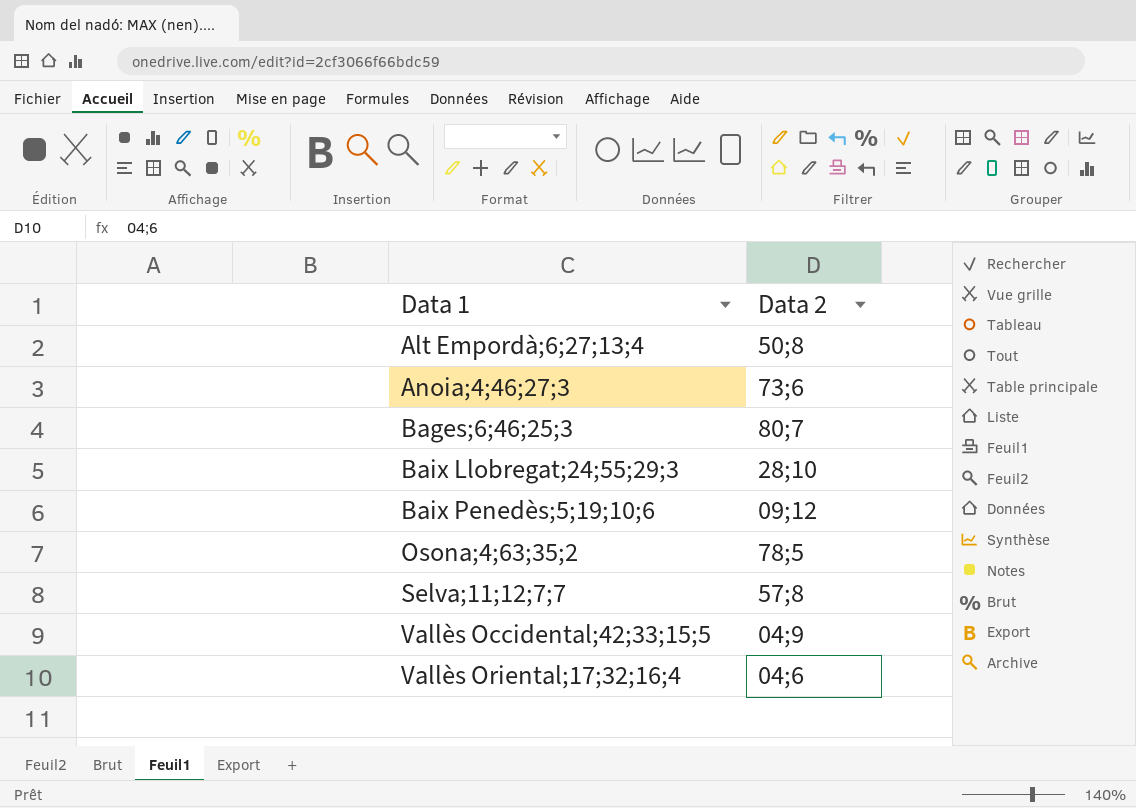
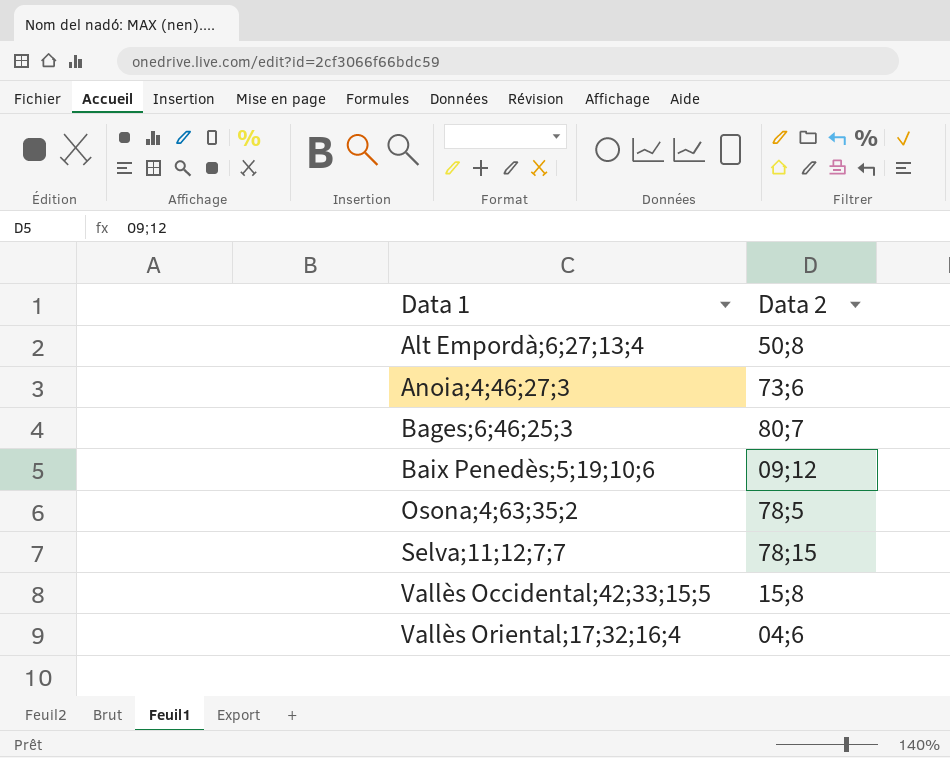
row Baix Llobregat;24;55;29;3: 28;10 -> none
Selva;11;12;7;7 | Data 2: 57;8 -> 78;15
Vallès Occidental;42;33;15;5 | Data 2: 04;9 -> 15;8

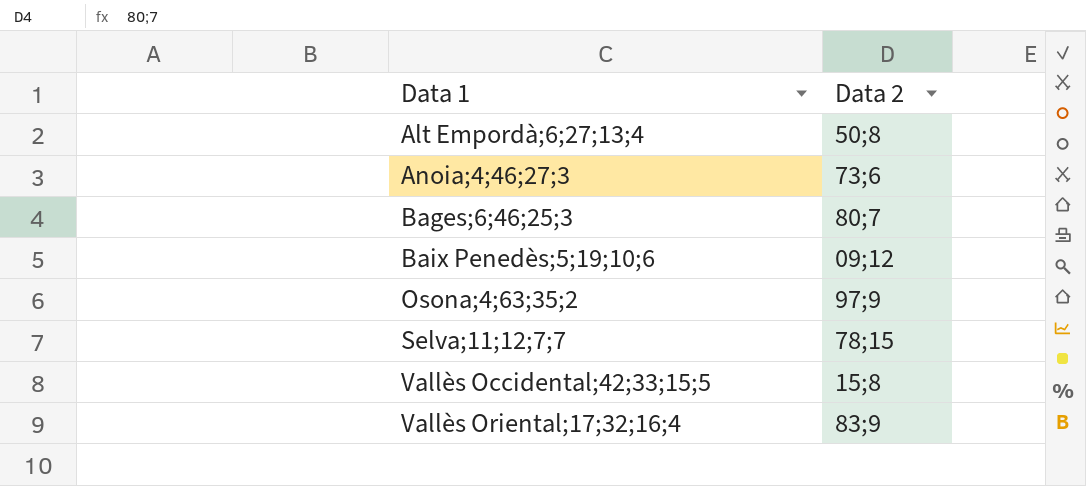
Osona;4;63;35;2 | Data 2: 78;5 -> 97;9
Vallès Oriental;17;32;16;4 | Data 2: 04;6 -> 83;9

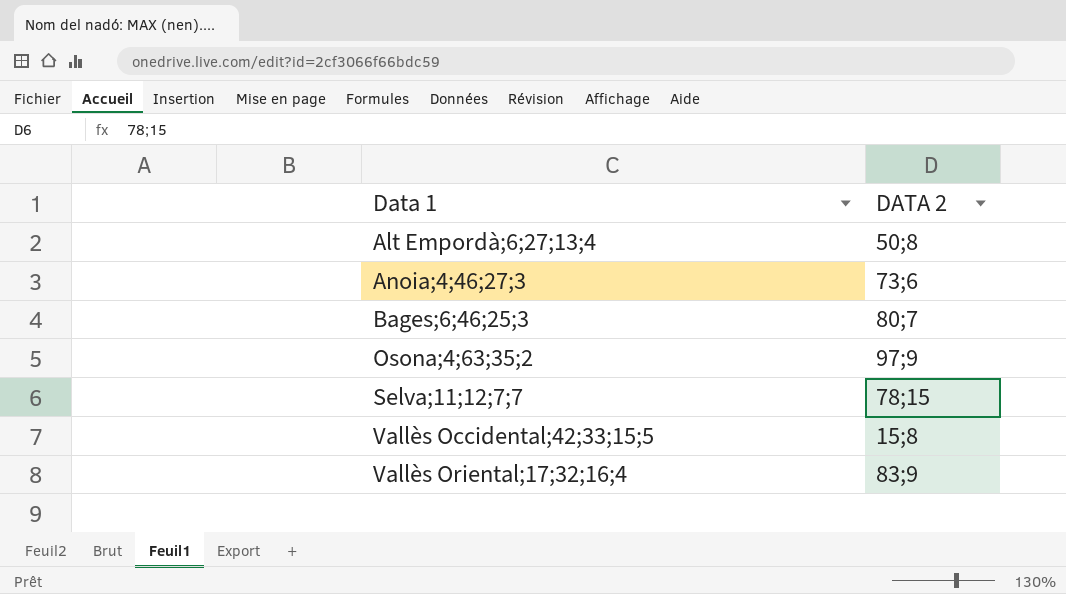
column name: Data 2 -> DATA 2
row Baix Penedès;5;19;10;6: 09;12 -> none

